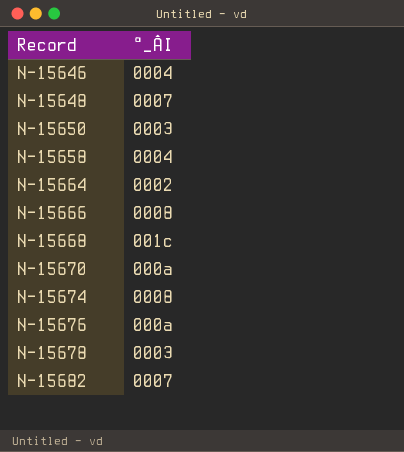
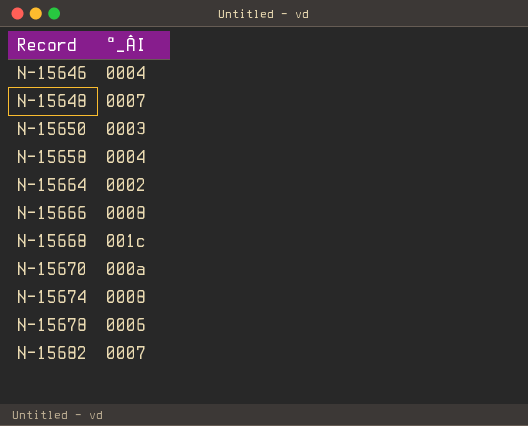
row N-15676: 000a -> none
N-15678 | °_ÂI: 0003 -> 0006

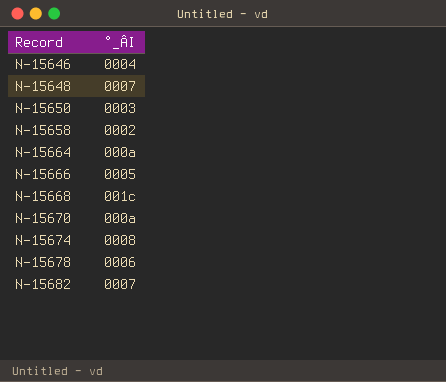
N-15658 | °_ÂI: 0004 -> 0002
N-15664 | °_ÂI: 0002 -> 000a
N-15666 | °_ÂI: 0008 -> 0005

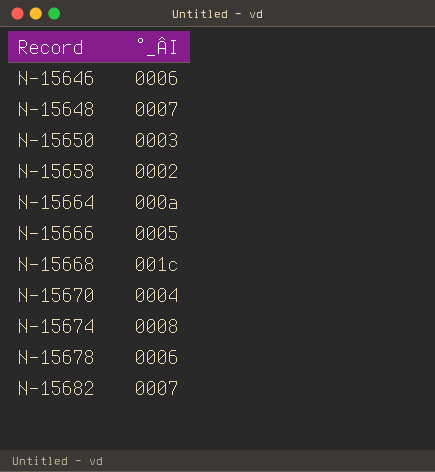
N-15646 | °_ÂI: 0004 -> 0006
N-15670 | °_ÂI: 000a -> 0004

